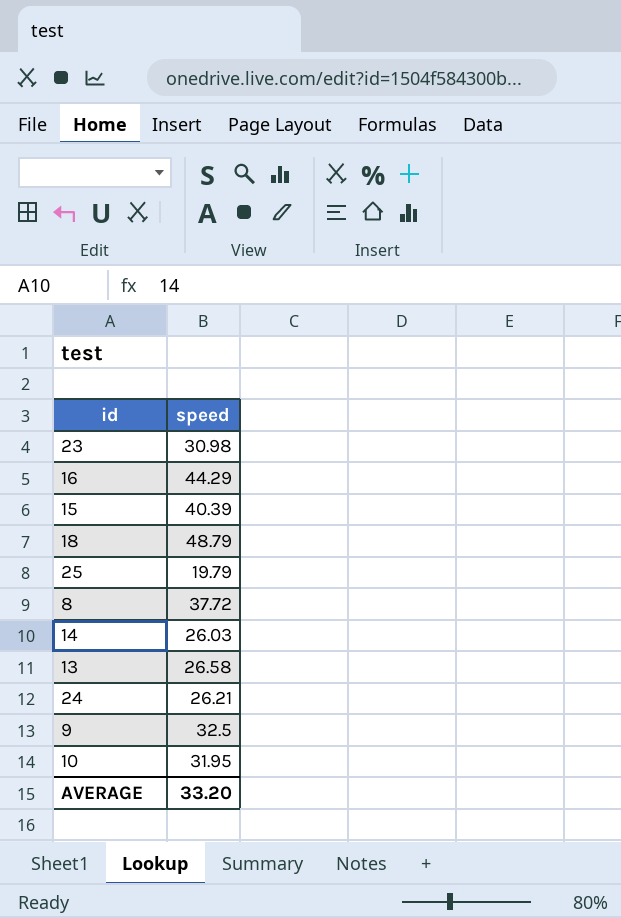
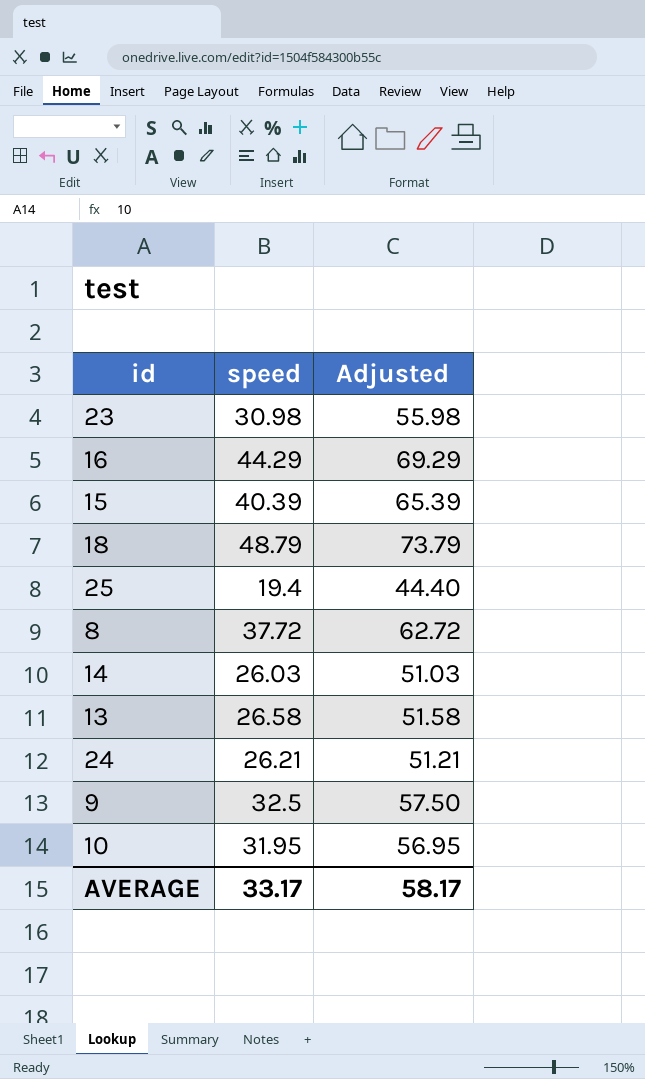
column Adjusted | formula: none -> [speed] + 25
25 | speed: 19.79 -> 19.4
AVERAGE | speed: 33.20 -> 33.17

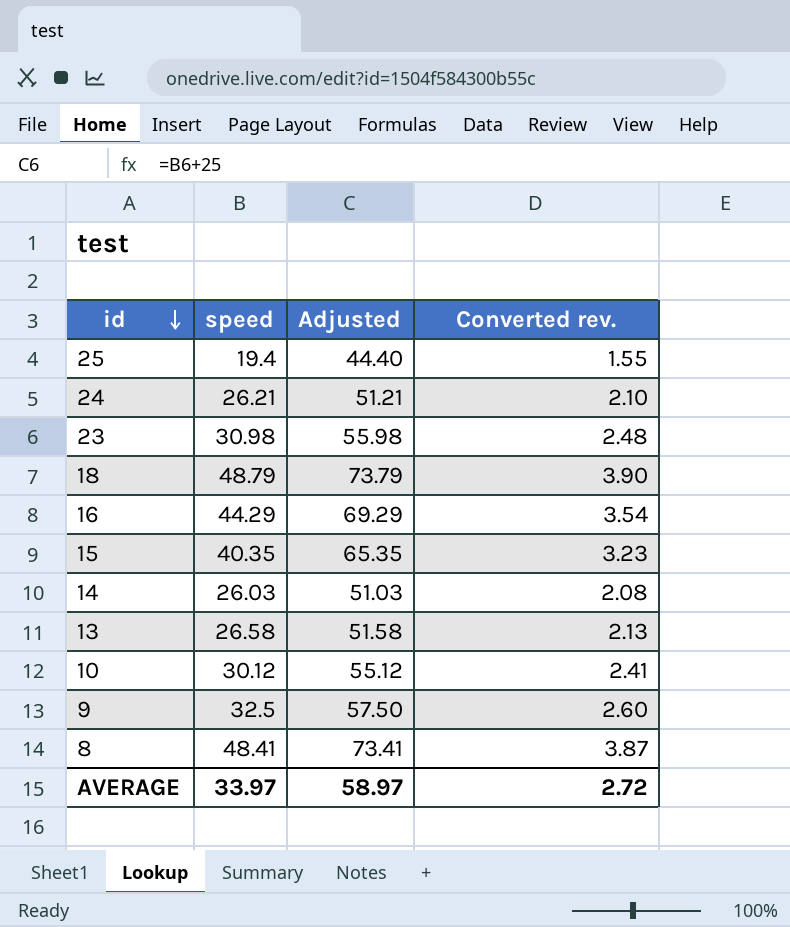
row order: none -> id descending
column Converted rev. | formula: none -> [speed] * 0.08
15 | speed: 40.39 -> 40.35
15 | Adjusted: 65.39 -> 65.35
10 | speed: 31.95 -> 30.12
10 | Adjusted: 56.95 -> 55.12
8 | speed: 37.72 -> 48.41
8 | Adjusted: 62.72 -> 73.41
AVERAGE | speed: 33.17 -> 33.97
AVERAGE | Adjusted: 58.17 -> 58.97

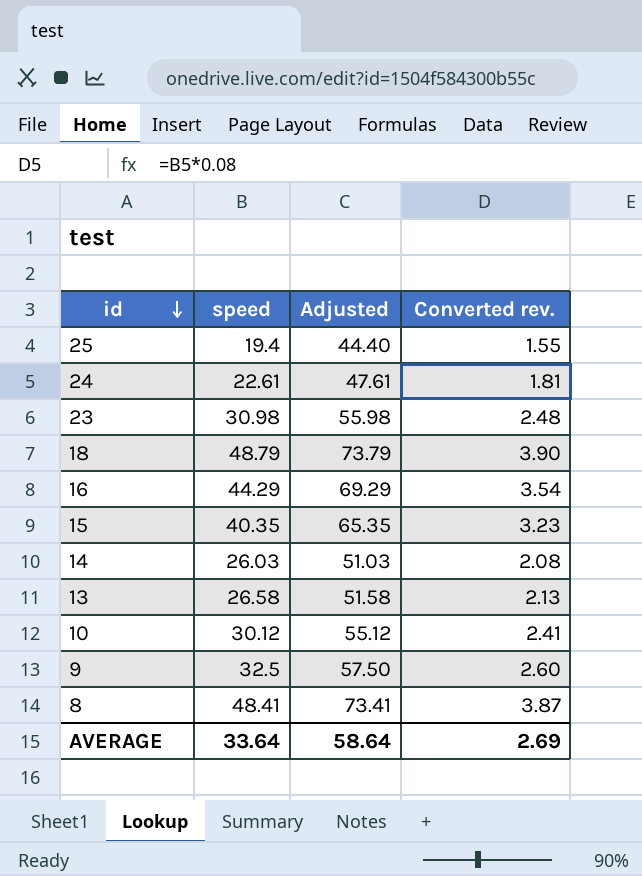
24 | speed: 26.21 -> 22.61
24 | Adjusted: 51.21 -> 47.61
24 | Converted rev.: 2.10 -> 1.81
AVERAGE | speed: 33.97 -> 33.64
AVERAGE | Adjusted: 58.97 -> 58.64
AVERAGE | Converted rev.: 2.72 -> 2.69

